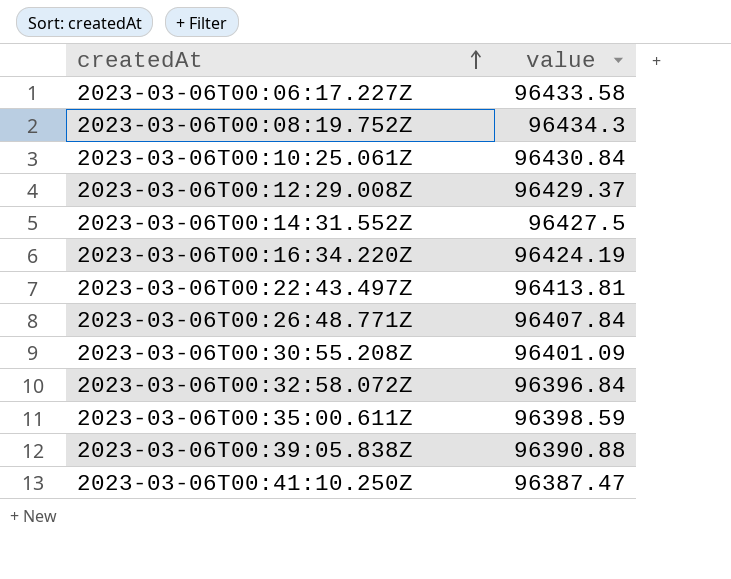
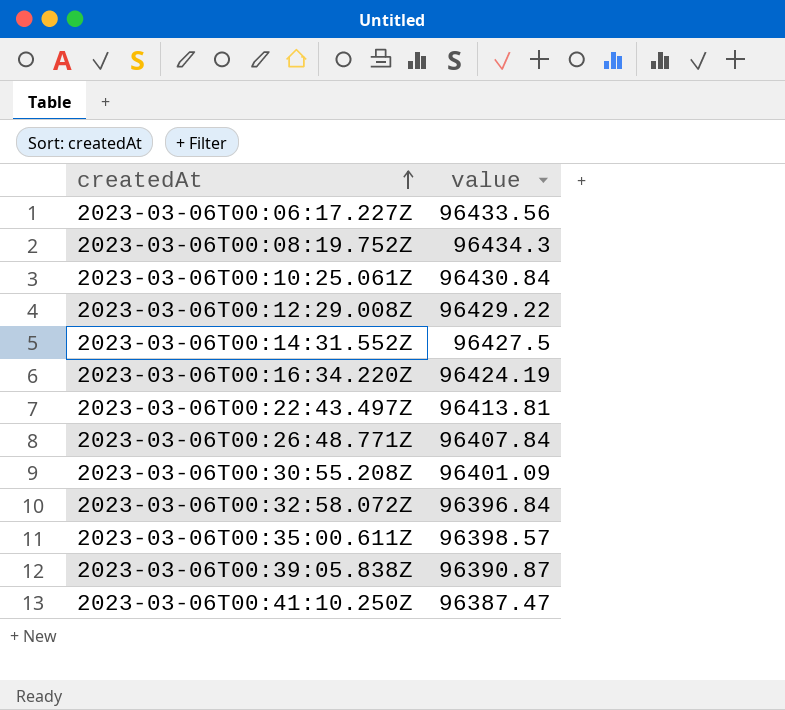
2023-03-06T00:06:17.227Z | value: 96433.58 -> 96433.56
2023-03-06T00:12:29.008Z | value: 96429.37 -> 96429.22
2023-03-06T00:35:00.611Z | value: 96398.59 -> 96398.57
2023-03-06T00:39:05.838Z | value: 96390.88 -> 96390.87

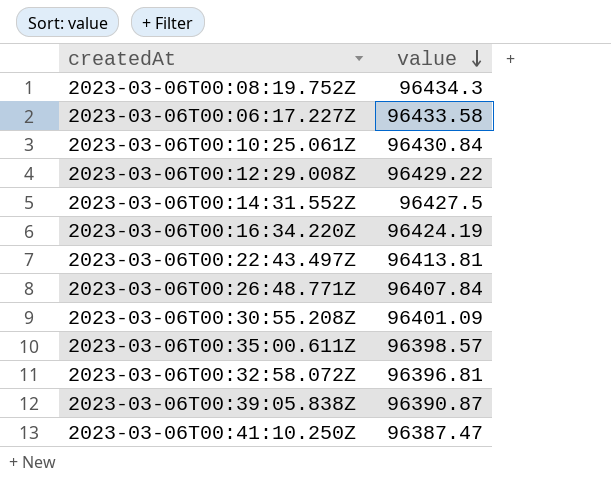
row order: createdAt ascending -> value descending
2023-03-06T00:06:17.227Z | value: 96433.56 -> 96433.58
2023-03-06T00:32:58.072Z | value: 96396.84 -> 96396.81

